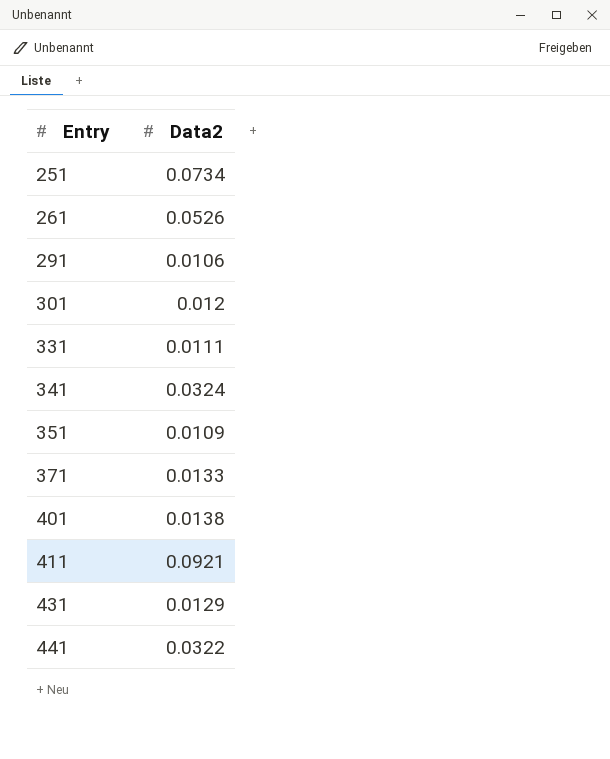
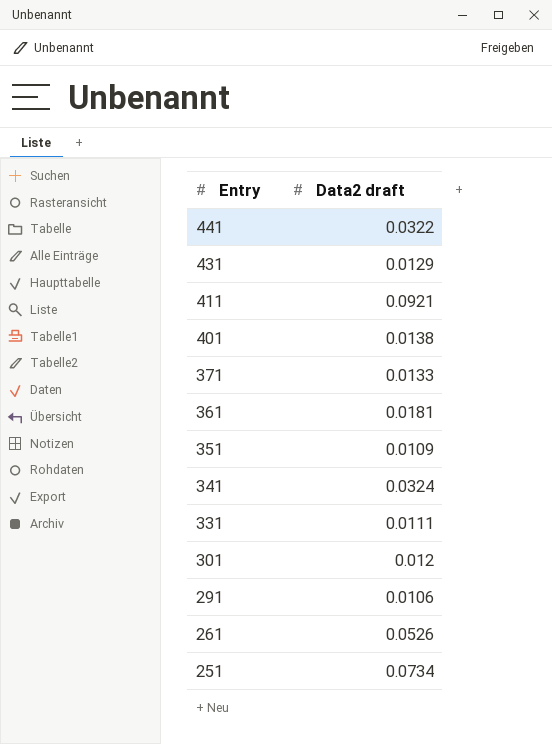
row order: Entry ascending -> Entry descending
column name: Data2 -> Data2 draft
row 361: none -> 0.0181

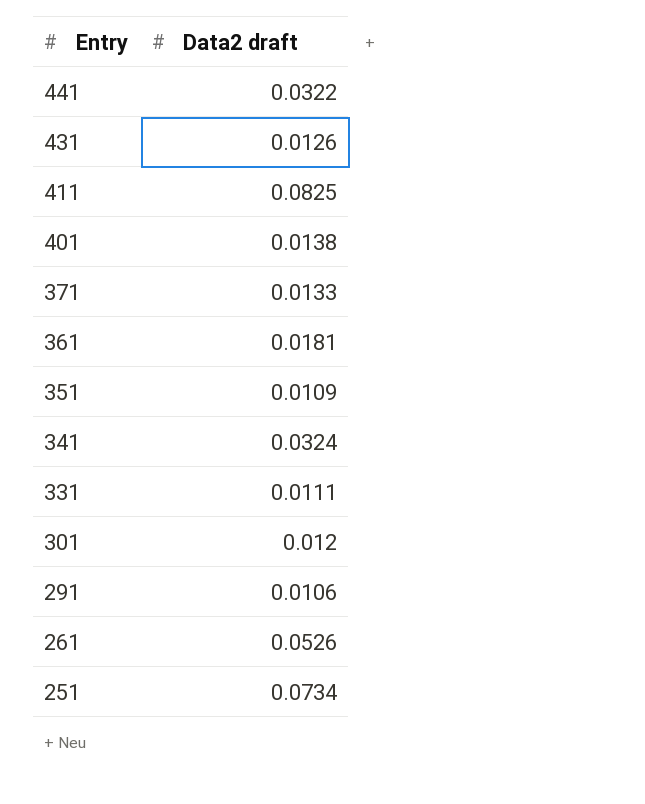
431 | Data2 draft: 0.0129 -> 0.0126
411 | Data2 draft: 0.0921 -> 0.0825

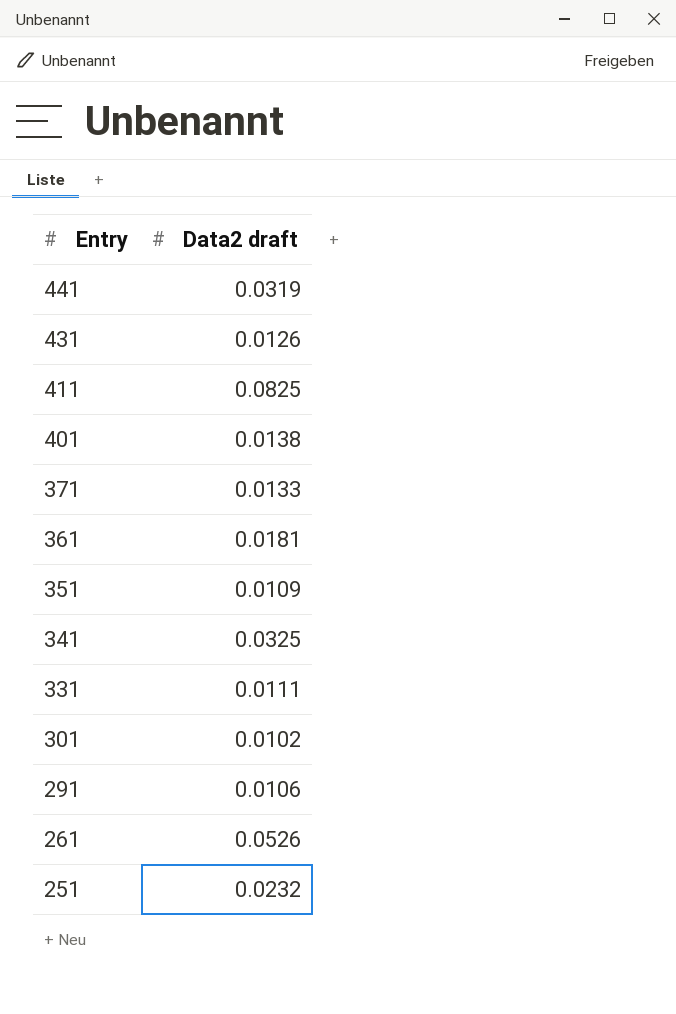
441 | Data2 draft: 0.0322 -> 0.0319
341 | Data2 draft: 0.0324 -> 0.0325
301 | Data2 draft: 0.012 -> 0.0102
251 | Data2 draft: 0.0734 -> 0.0232

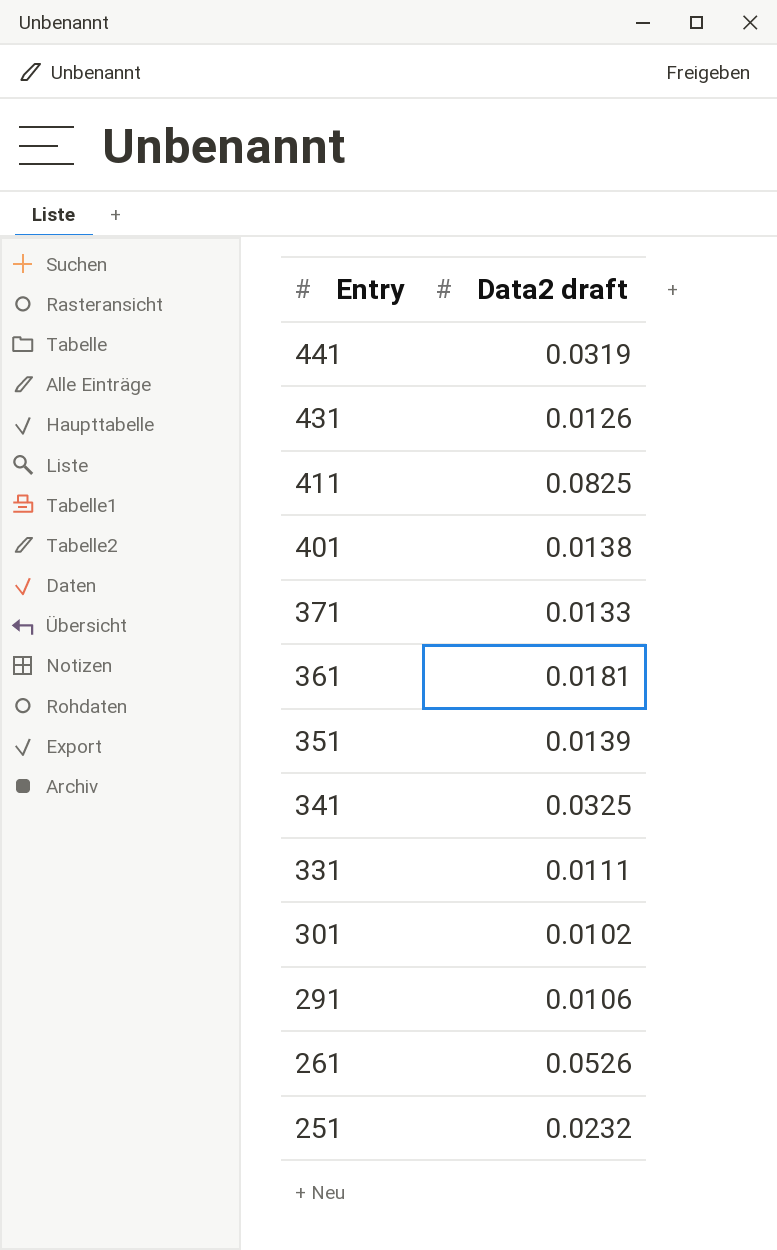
351 | Data2 draft: 0.0109 -> 0.0139

